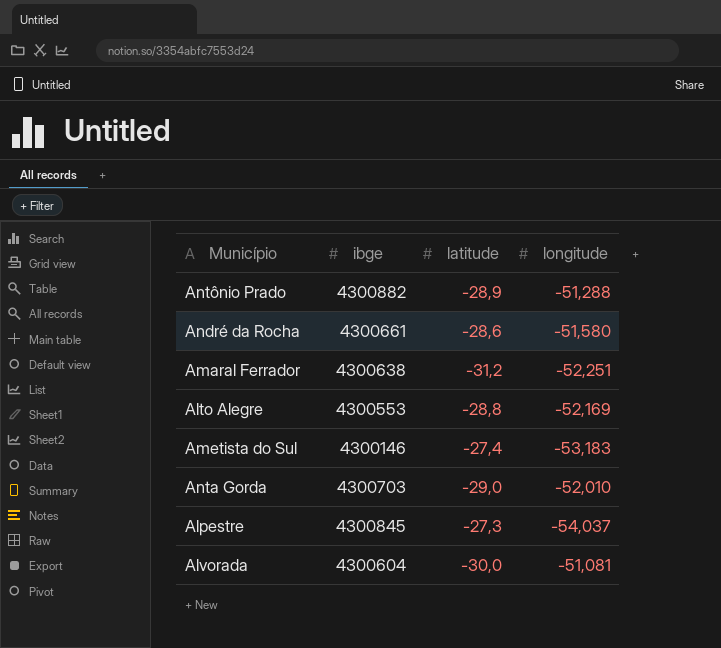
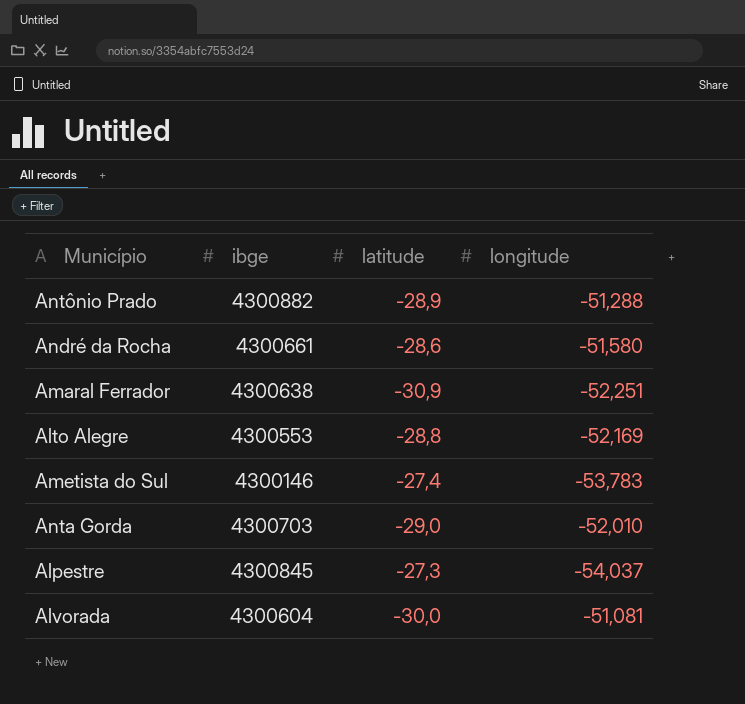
Amaral Ferrador | latitude: -31,2 -> -30,9
Ametista do Sul | longitude: -53,183 -> -53,783

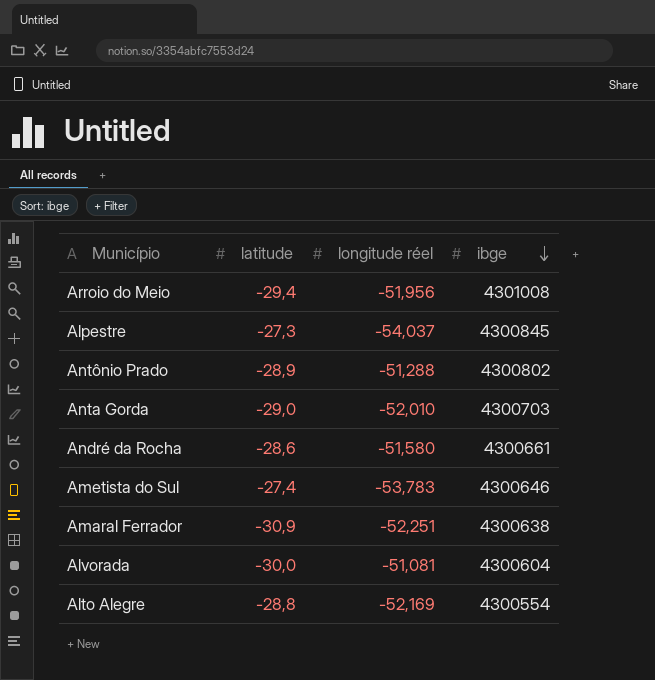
row order: none -> ibge descending
column name: longitude -> longitude réel
column ibge | position: 2 -> 4
row Arroio do Meio: none -> -29,4 | -51,956 | 4301008
Antônio Prado | ibge: 4300882 -> 4300802
Ametista do Sul | ibge: 4300146 -> 4300646
Alto Alegre | ibge: 4300553 -> 4300554

